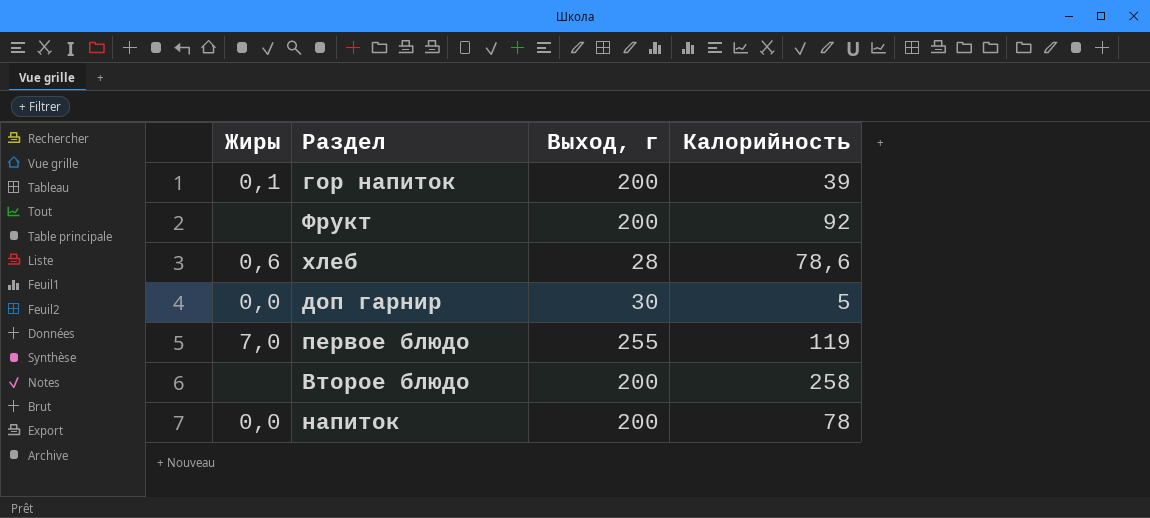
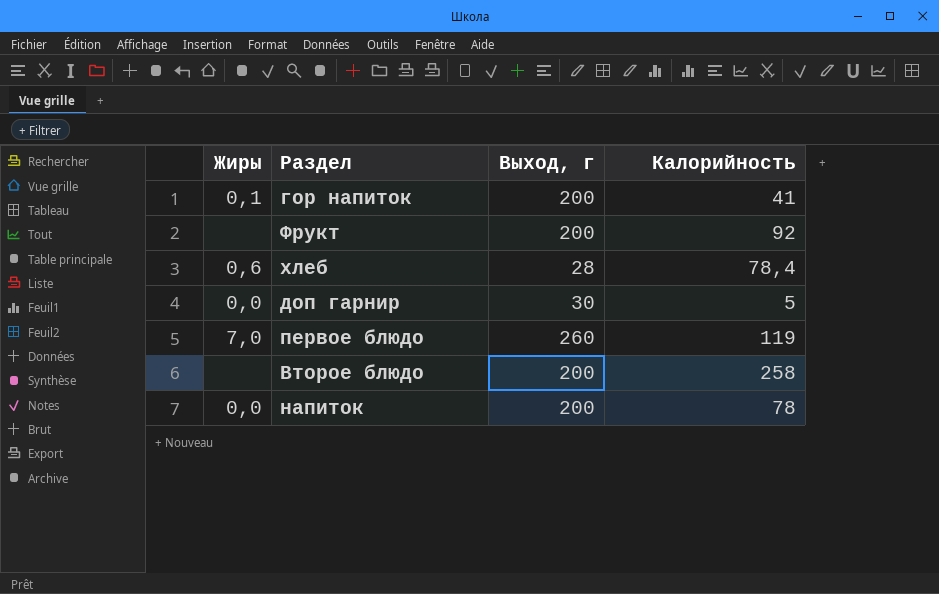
гор напиток | Калорийность: 39 -> 41
хлеб | Калорийность: 78,6 -> 78,4
первое блюдо | Выход, г: 255 -> 260

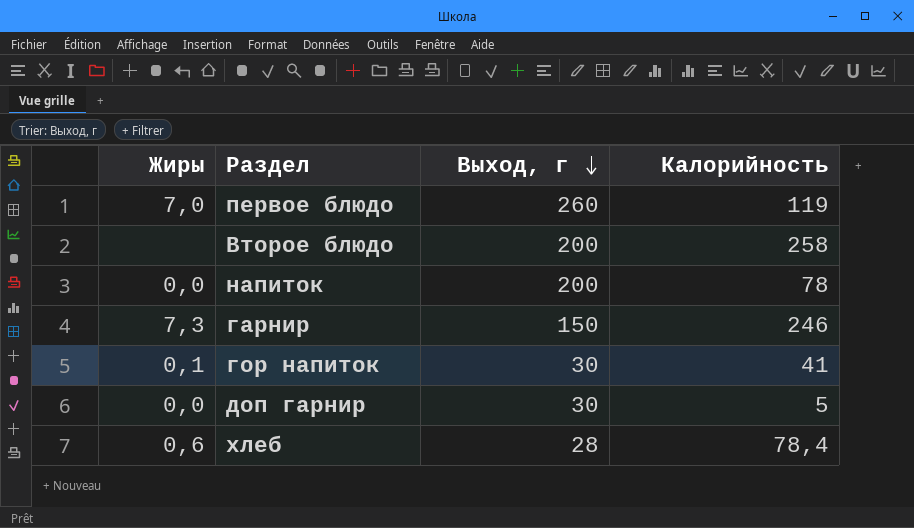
row order: none -> Выход, г descending
row Фрукт: none | 200 | 92 -> none
row гарнир: none -> 7,3 | 150 | 246
гор напиток | Выход, г: 200 -> 30

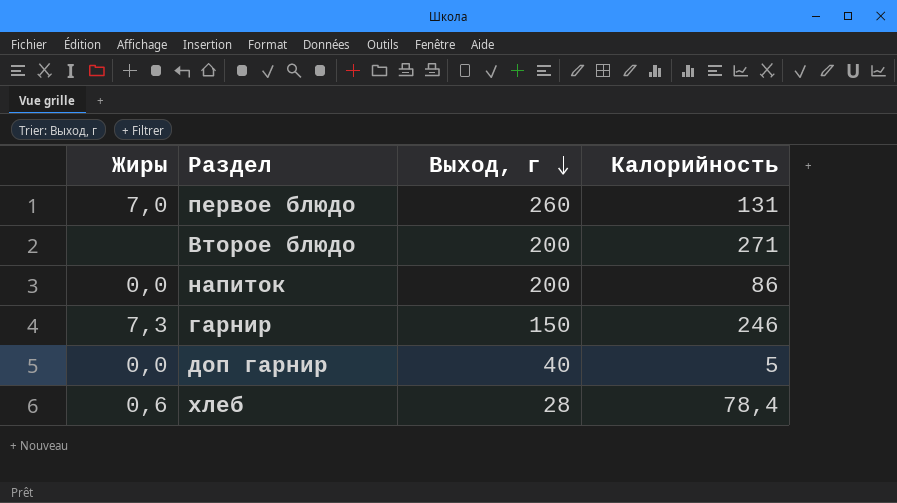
row гор напиток: 0,1 | 30 | 41 -> none
первое блюдо | Калорийность: 119 -> 131
Второе блюдо | Калорийность: 258 -> 271
напиток | Калорийность: 78 -> 86
доп гарнир | Выход, г: 30 -> 40

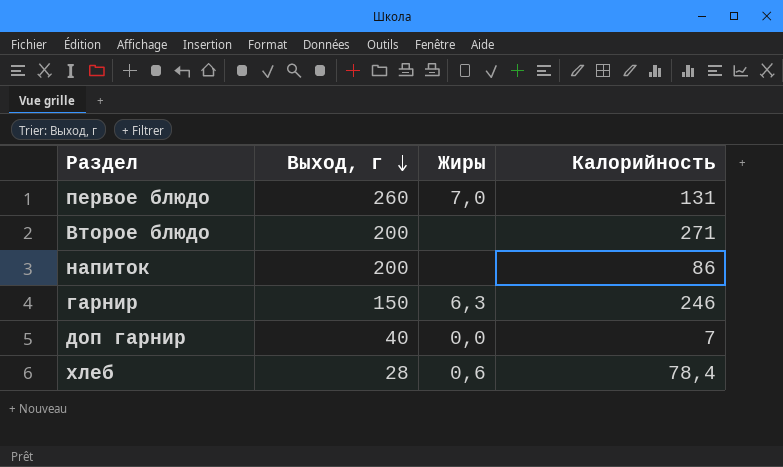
column Жиры | position: 1 -> 3
напиток | Жиры: 0,0 -> none
гарнир | Жиры: 7,3 -> 6,3
доп гарнир | Калорийность: 5 -> 7

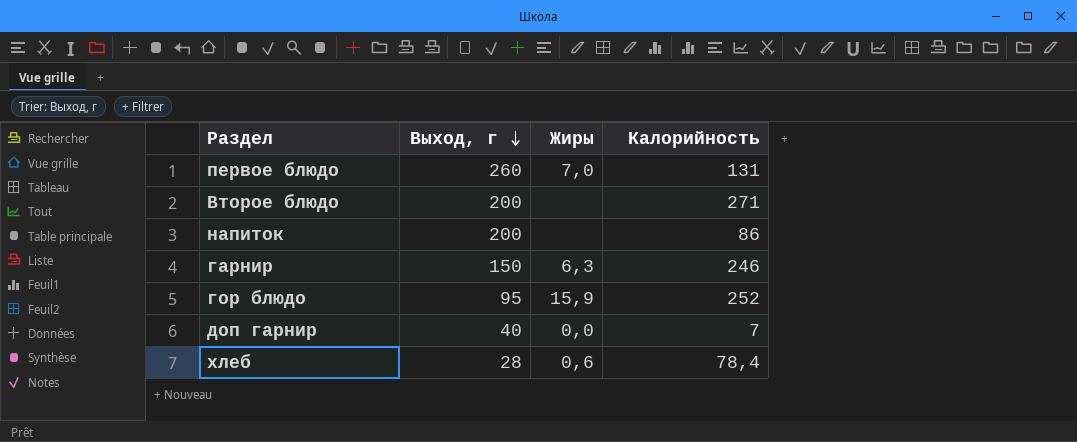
row гор блюдо: none -> 95 | 15,9 | 252

